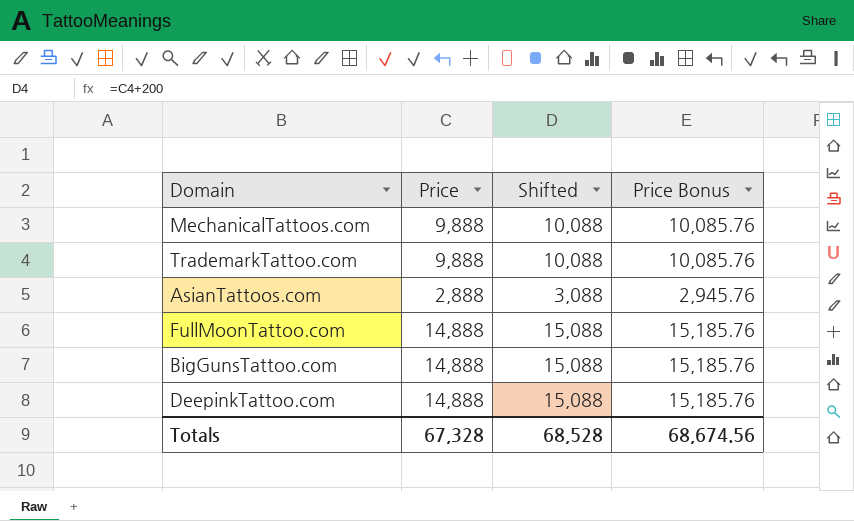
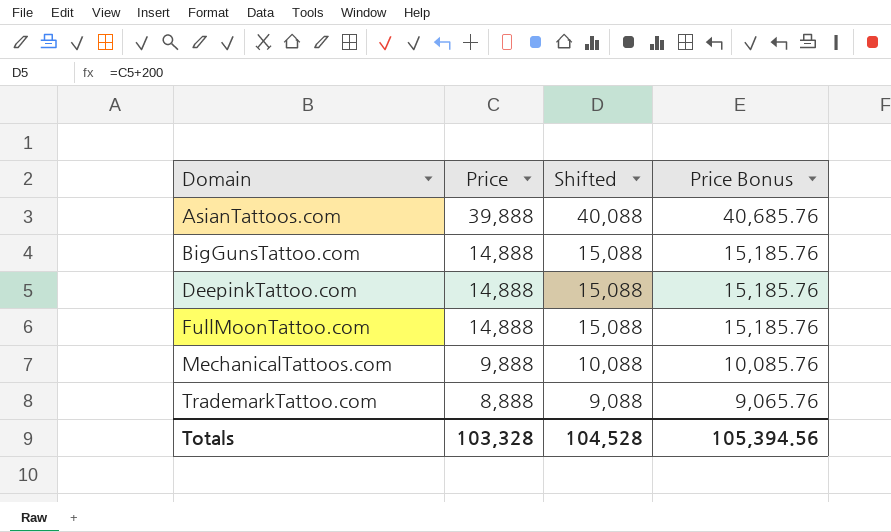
row order: none -> Domain ascending
AsianTattoos.com | Price: 2,888 -> 39,888
AsianTattoos.com | Shifted: 3,088 -> 40,088
AsianTattoos.com | Price Bonus: 2,945.76 -> 40,685.76
TrademarkTattoo.com | Price: 9,888 -> 8,888
TrademarkTattoo.com | Shifted: 10,088 -> 9,088
TrademarkTattoo.com | Price Bonus: 10,085.76 -> 9,065.76
Totals | Price: 67,328 -> 103,328
Totals | Shifted: 68,528 -> 104,528
Totals | Price Bonus: 68,674.56 -> 105,394.56

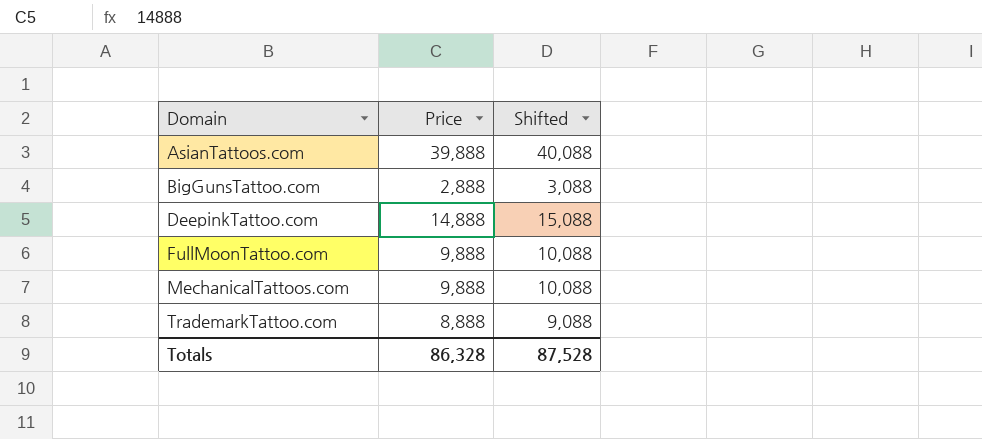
column Price Bonus | formula: [Price] * 1.02 -> none
BigGunsTattoo.com | Price: 14,888 -> 2,888
BigGunsTattoo.com | Shifted: 15,088 -> 3,088
FullMoonTattoo.com | Price: 14,888 -> 9,888
FullMoonTattoo.com | Shifted: 15,088 -> 10,088
Totals | Price: 103,328 -> 86,328
Totals | Shifted: 104,528 -> 87,528

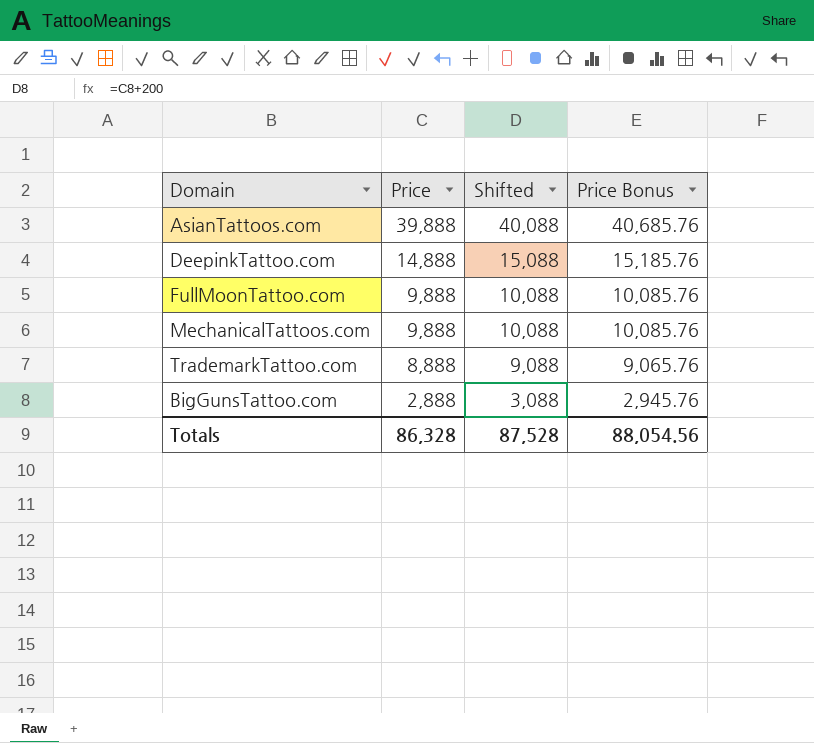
row order: Domain ascending -> Price descending
column Price Bonus | formula: none -> [Price] * 1.02

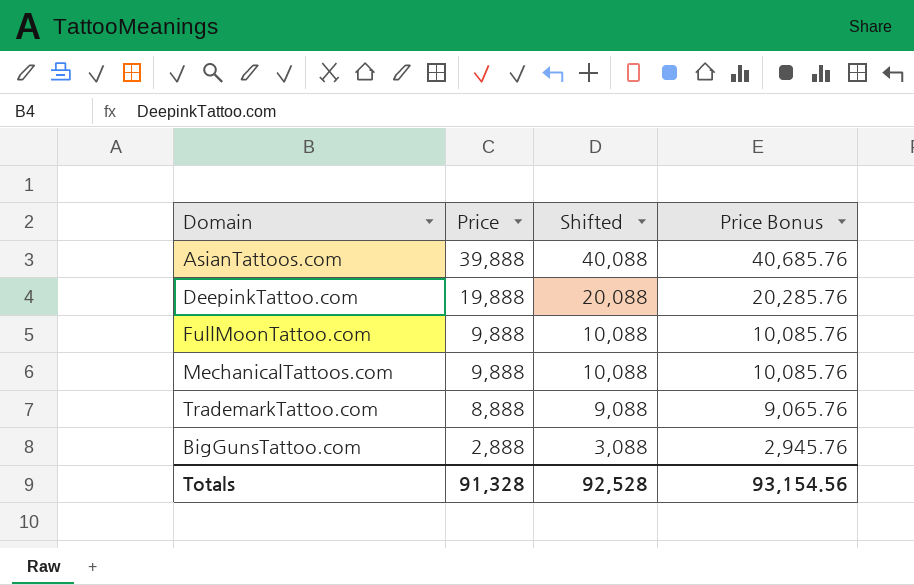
DeepinkTattoo.com | Price: 14,888 -> 19,888
DeepinkTattoo.com | Shifted: 15,088 -> 20,088
DeepinkTattoo.com | Price Bonus: 15,185.76 -> 20,285.76
Totals | Price: 86,328 -> 91,328
Totals | Shifted: 87,528 -> 92,528
Totals | Price Bonus: 88,054.56 -> 93,154.56

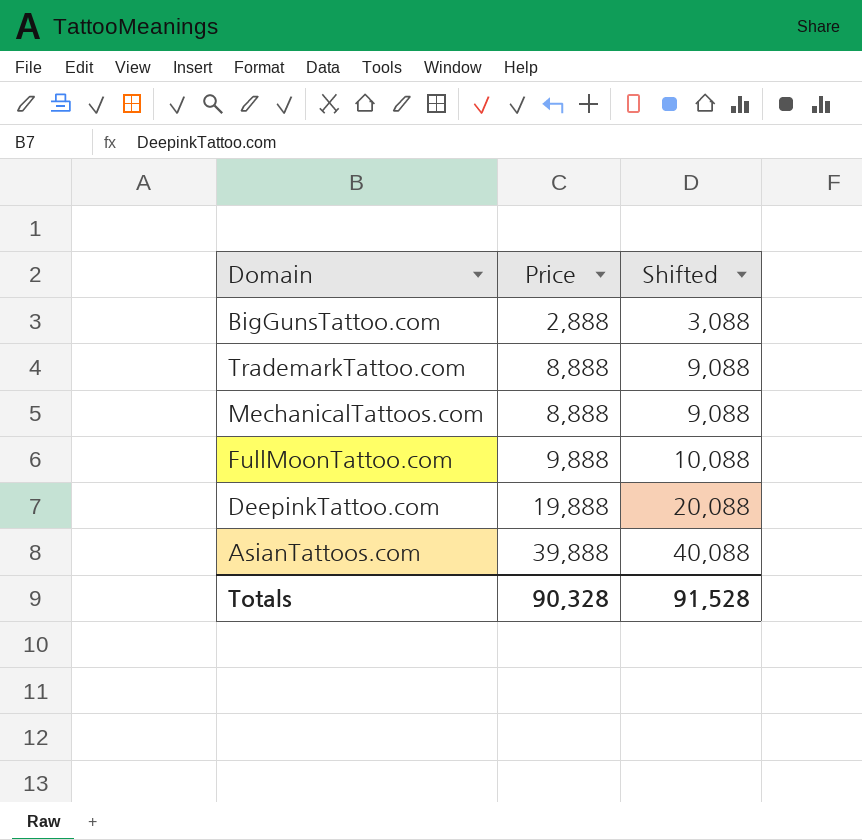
row order: Price descending -> Price ascending
column Price Bonus | formula: [Price] * 1.02 -> none
MechanicalTattoos.com | Price: 9,888 -> 8,888
MechanicalTattoos.com | Shifted: 10,088 -> 9,088
Totals | Price: 91,328 -> 90,328
Totals | Shifted: 92,528 -> 91,528

